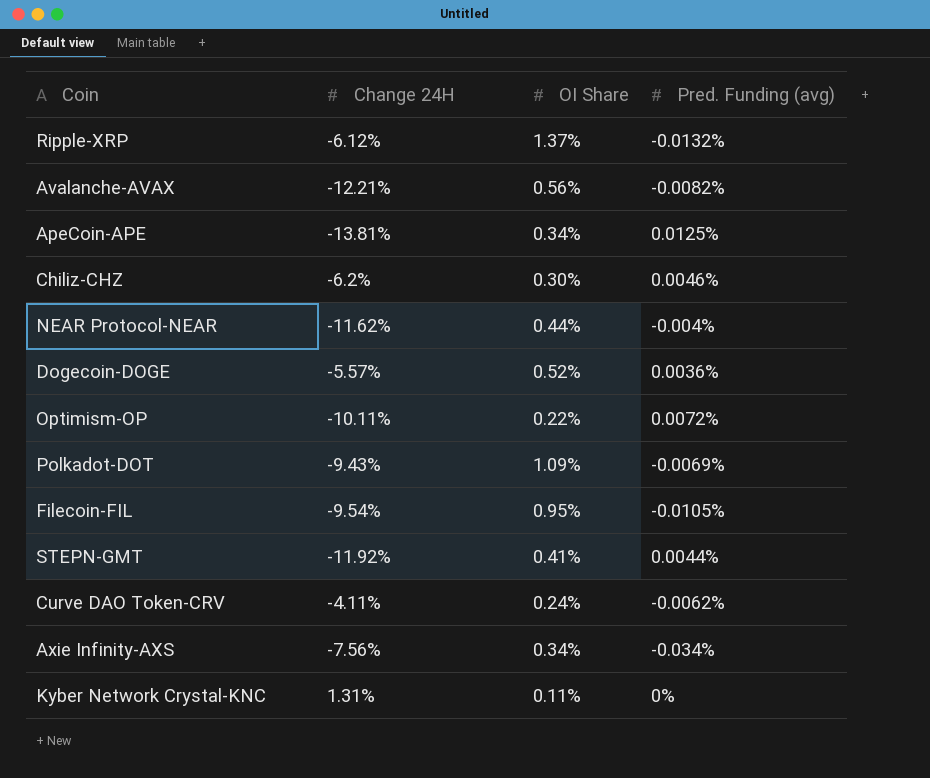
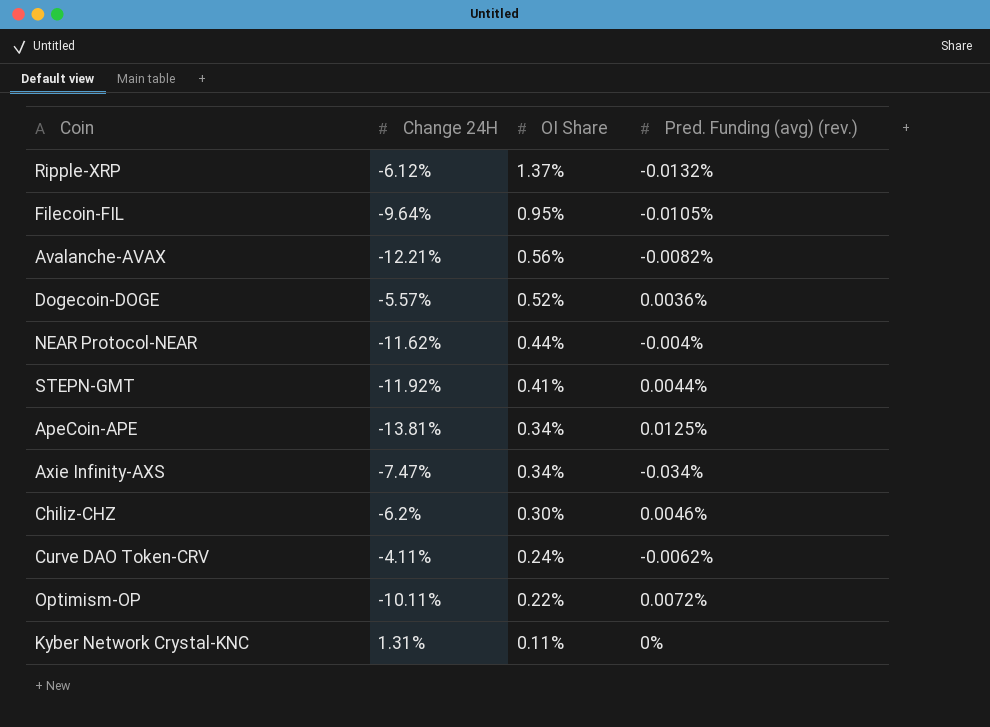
row order: none -> OI Share descending
column name: Pred. Funding (avg) -> Pred. Funding (avg) (rev.)
row Polkadot-DOT: -9.43% | 1.09% | -0.0069% -> none
Filecoin-FIL | Change 24H: -9.54% -> -9.64%
Axie Infinity-AXS | Change 24H: -7.56% -> -7.47%

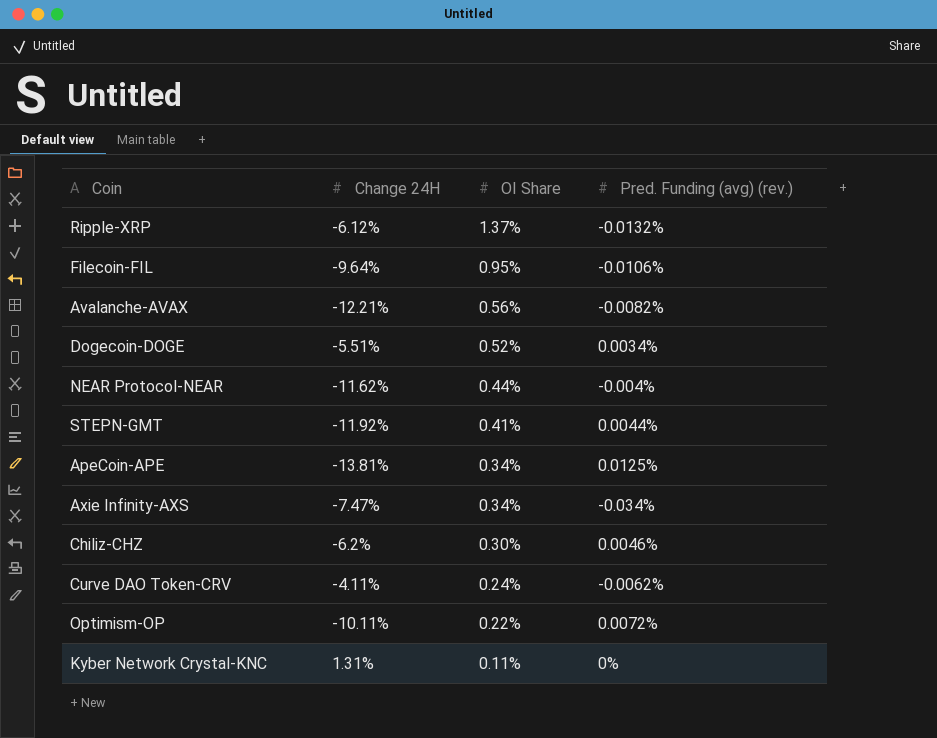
Filecoin-FIL | Pred. Funding (avg) (rev.): -0.0105% -> -0.0106%
Dogecoin-DOGE | Change 24H: -5.57% -> -5.51%
Dogecoin-DOGE | Pred. Funding (avg) (rev.): 0.0036% -> 0.0034%

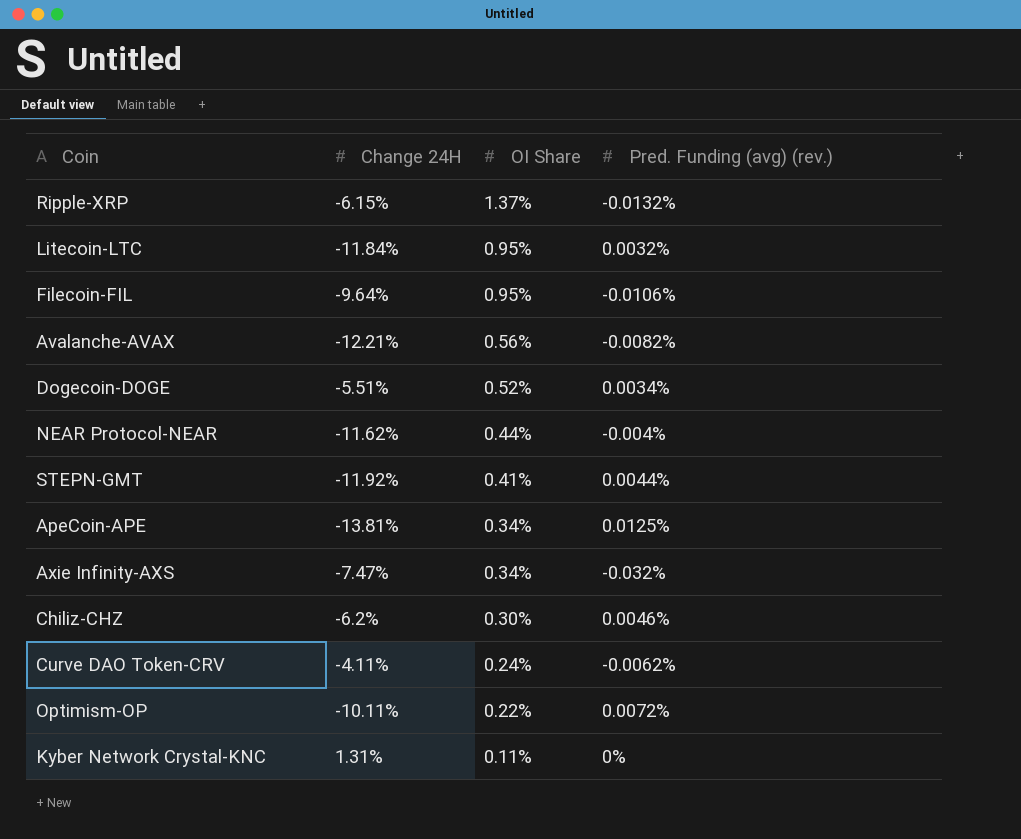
Ripple-XRP | Change 24H: -6.12% -> -6.15%
row Litecoin-LTC: none -> -11.84% | 0.95% | 0.0032%
Axie Infinity-AXS | Pred. Funding (avg) (rev.): -0.034% -> -0.032%

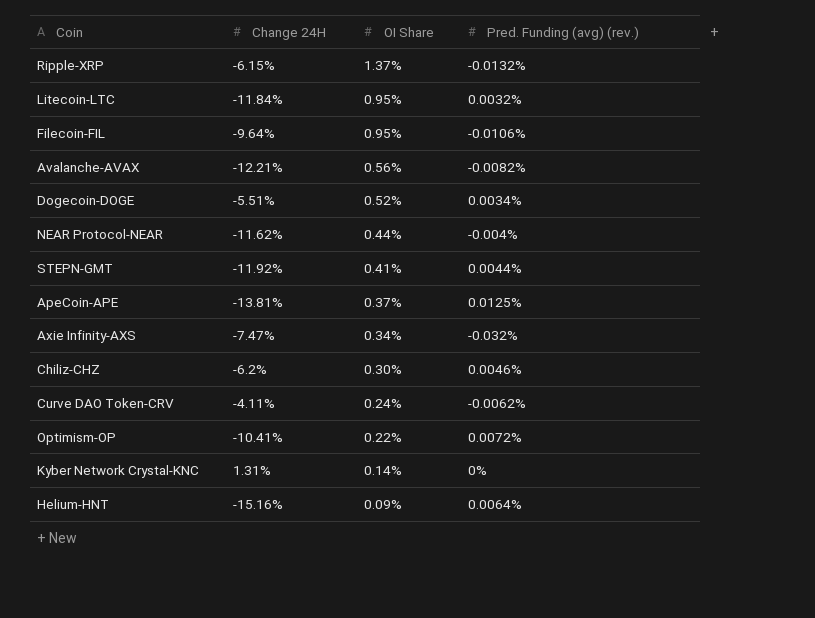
ApeCoin-APE | OI Share: 0.34% -> 0.37%
Optimism-OP | Change 24H: -10.11% -> -10.41%
Kyber Network Crystal-KNC | OI Share: 0.11% -> 0.14%
row Helium-HNT: none -> -15.16% | 0.09% | 0.0064%

